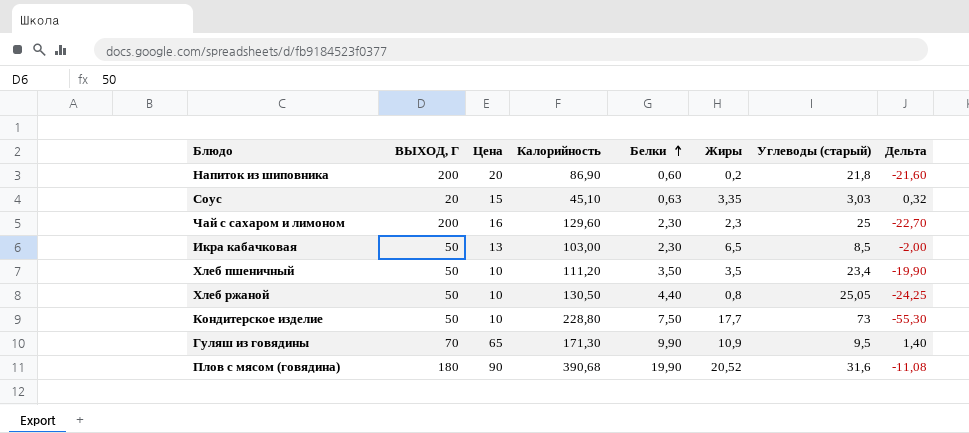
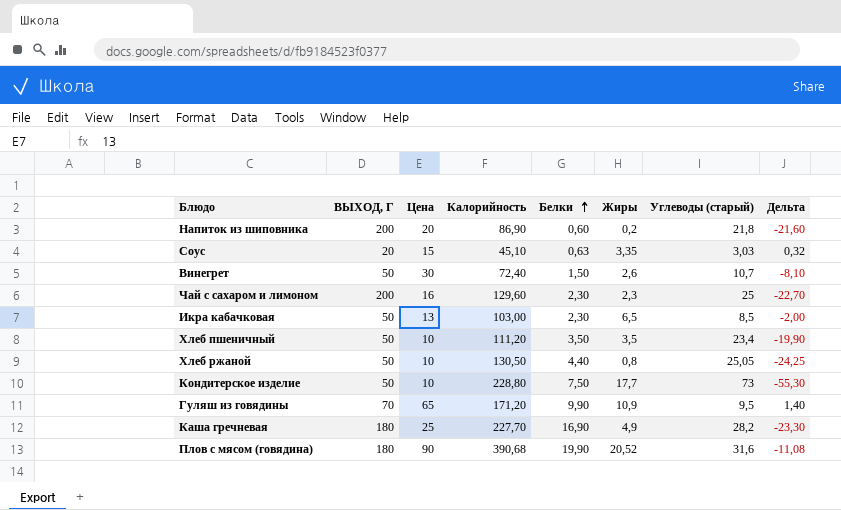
row Винегрет: none -> 50 | 30 | 72,40 | 1,50 | 2,6 | 10,7 | -8,10
Гуляш из говядины | Калорийность: 171,30 -> 171,20
row Каша гречневая: none -> 180 | 25 | 227,70 | 16,90 | 4,9 | 28,2 | -23,30

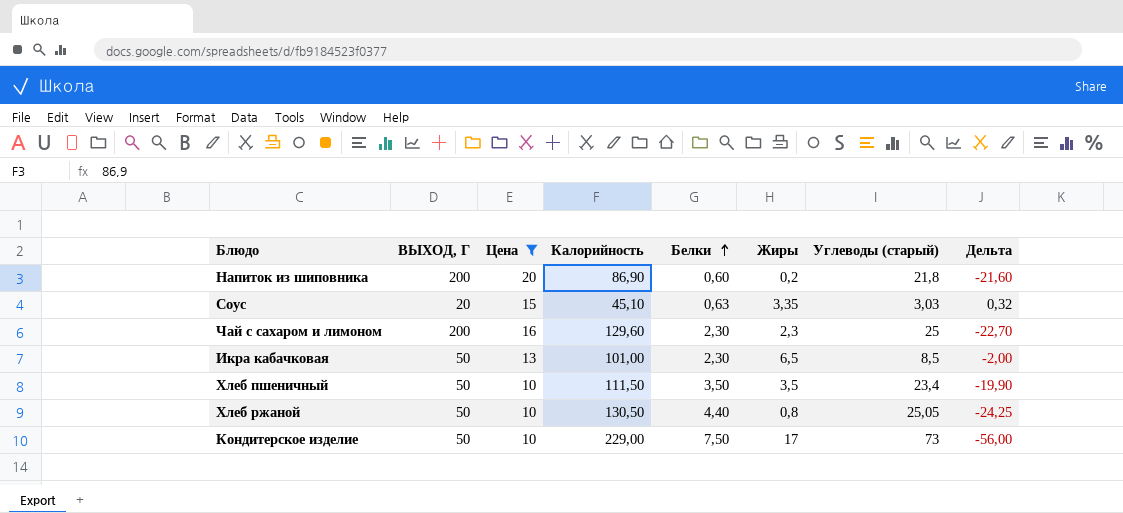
filter: none -> Цена <= 20
Икра кабачковая | Калорийность: 103,00 -> 101,00
Хлеб пшеничный | Калорийность: 111,20 -> 111,50
Кондитерское изделие | Калорийность: 228,80 -> 229,00
Кондитерское изделие | Жиры: 17,7 -> 17
Кондитерское изделие | Дельта: -55,30 -> -56,00

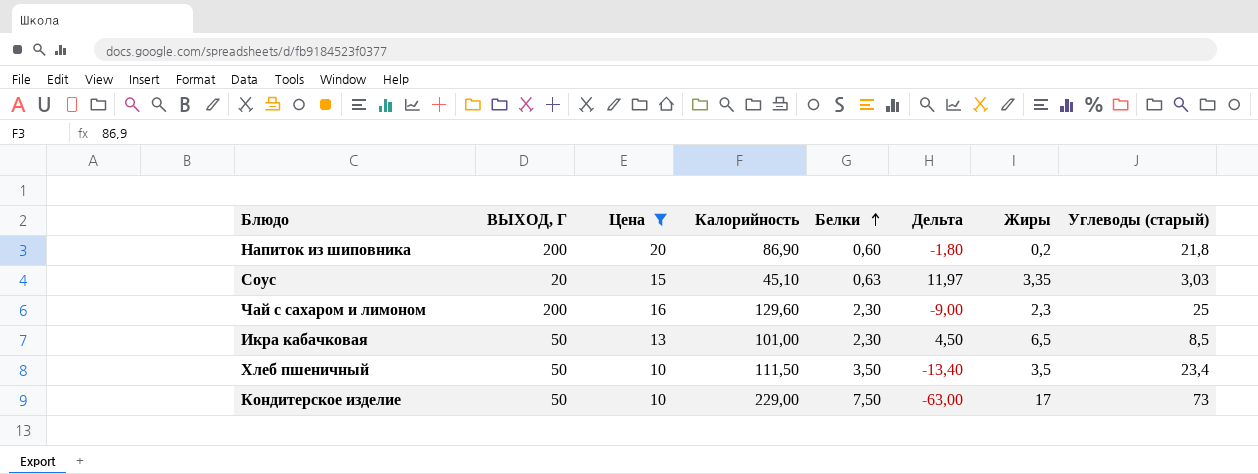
column Дельта | formula: [Жиры] - [Углеводы (старый)] -> [Цена] - [Углеводы (старый)]
column Дельта | position: 8 -> 6
row Хлеб ржаной: 50 | 10 | 130,50 | 4,40 | 0,8 | 25,05 | -24,25 -> none

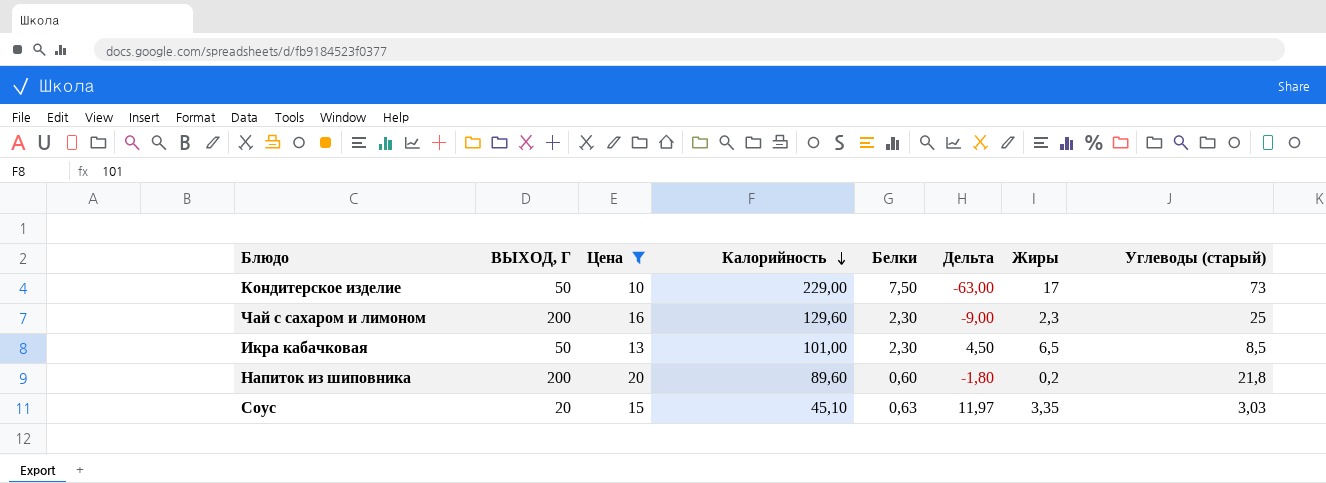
row order: Белки ascending -> Калорийность descending
row Хлеб пшеничный: 50 | 10 | 111,50 | 3,50 | -13,40 | 3,5 | 23,4 -> none
Напиток из шиповника | Калорийность: 86,90 -> 89,60

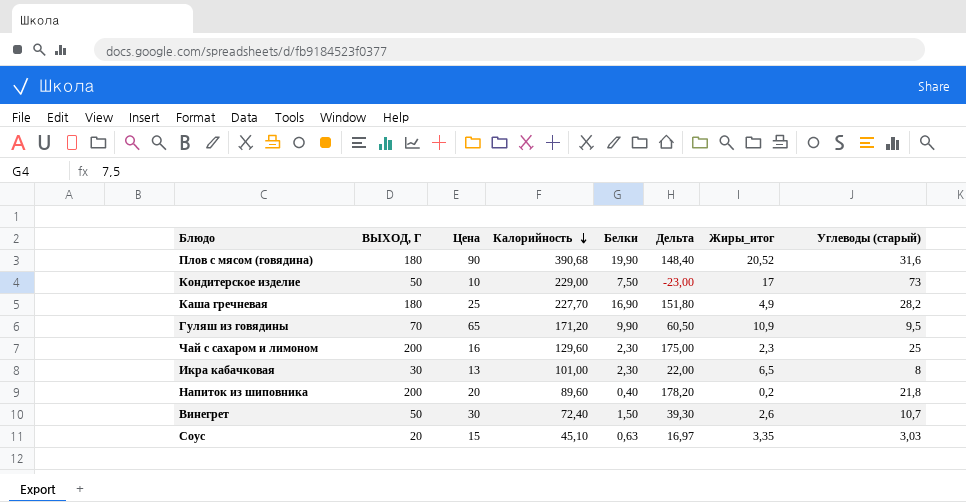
filter: Цена <= 20 -> none
column Дельта | formula: [Цена] - [Углеводы (старый)] -> [ВЫХОД, Г] - [Углеводы (старый)]
column name: Жиры -> Жиры_итог
Икра кабачковая | ВЫХОД, Г: 50 -> 30
Икра кабачковая | Углеводы (старый): 8,5 -> 8
Напиток из шиповника | Белки: 0,60 -> 0,40

